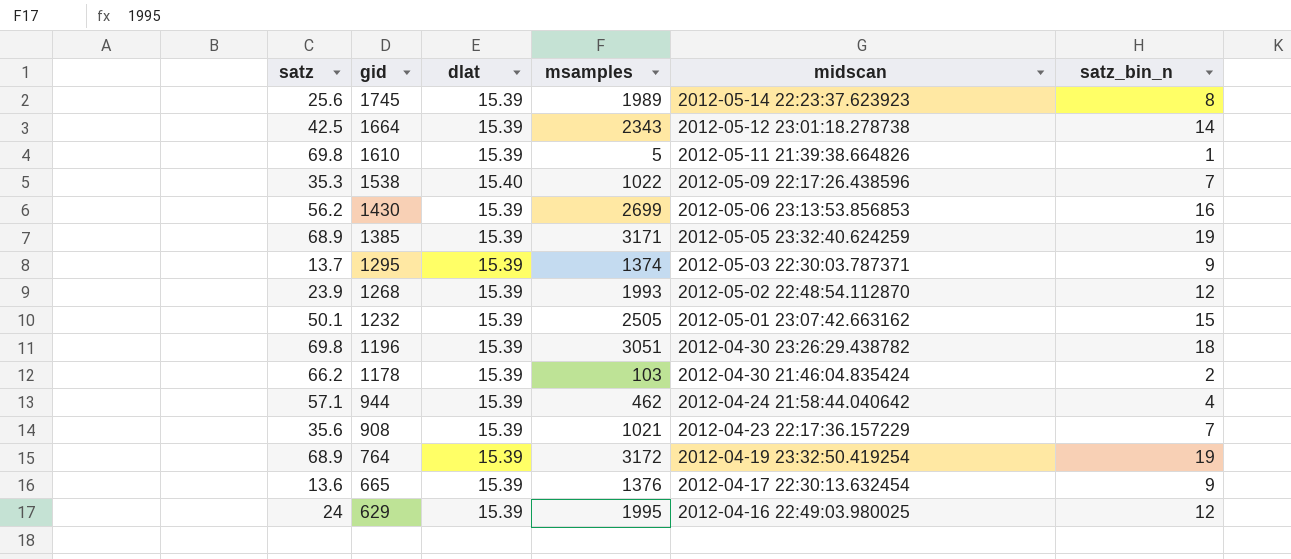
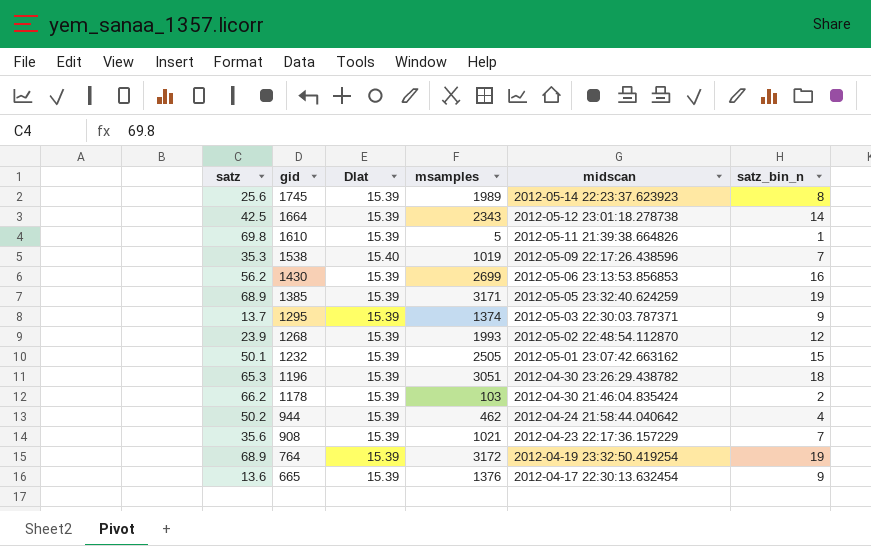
column name: dlat -> Dlat
row 629: 24 | 15.39 | 1995 | 2012-04-16 22:49:03.980025 | 12 -> none
1538 | msamples: 1022 -> 1019
1196 | satz: 69.8 -> 65.3
944 | satz: 57.1 -> 50.2

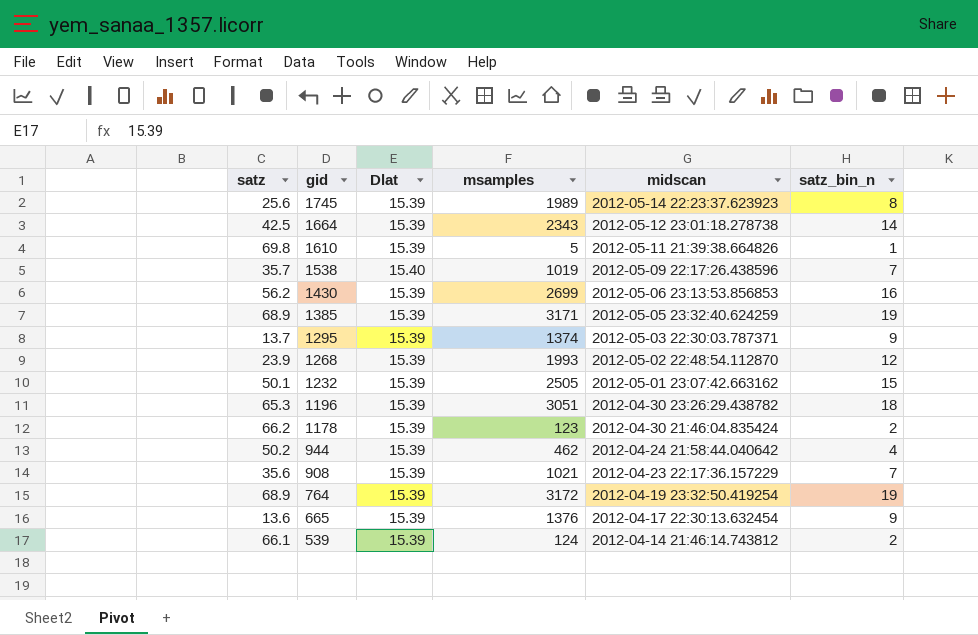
1538 | satz: 35.3 -> 35.7
1178 | msamples: 103 -> 123
row 539: none -> 66.1 | 15.39 | 124 | 2012-04-14 21:46:14.743812 | 2

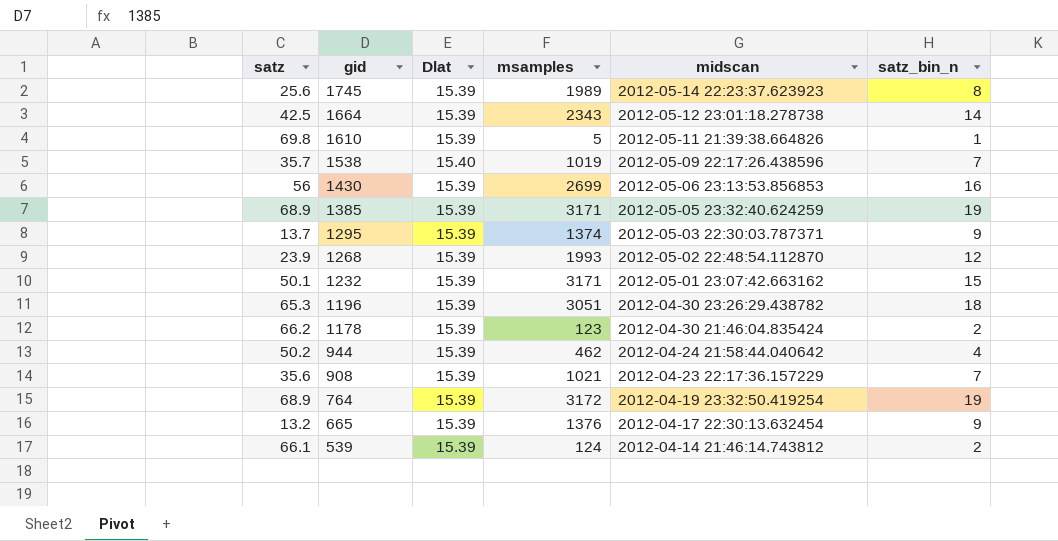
1430 | satz: 56.2 -> 56
1232 | msamples: 2505 -> 3171
665 | satz: 13.6 -> 13.2

